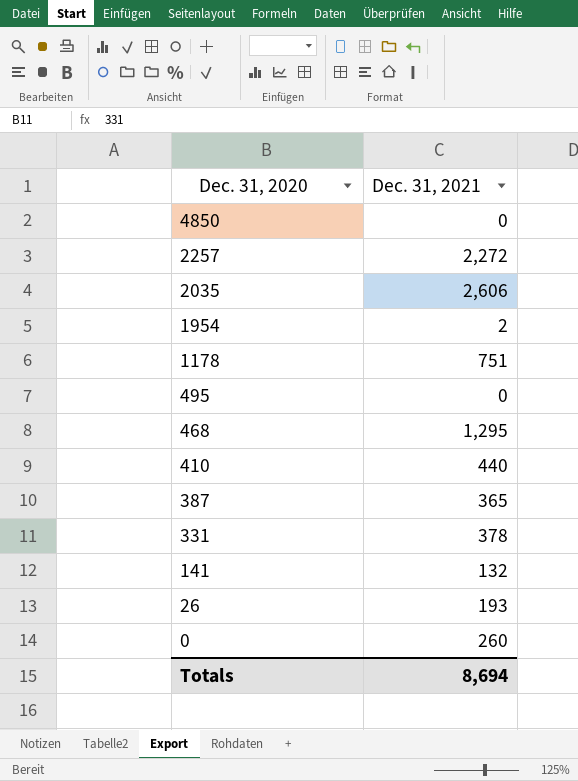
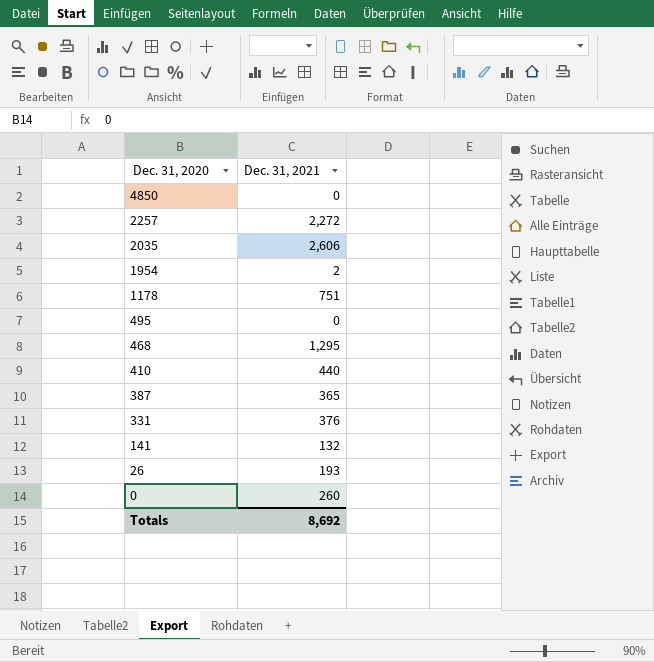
331 | Dec. 31, 2021: 378 -> 376
Totals | Dec. 31, 2021: 8,694 -> 8,692

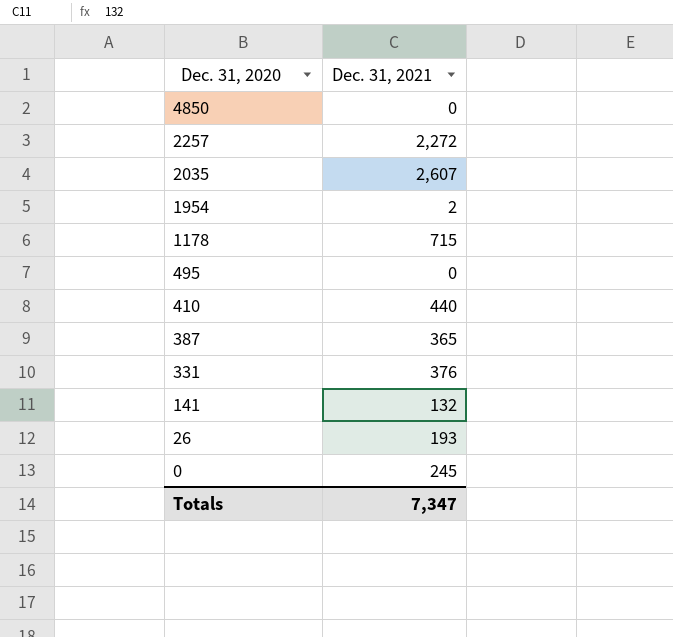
row 468: 1,295 -> none
2035 | Dec. 31, 2021: 2,606 -> 2,607
1178 | Dec. 31, 2021: 751 -> 715
0 | Dec. 31, 2021: 260 -> 245
Totals | Dec. 31, 2021: 8,692 -> 7,347

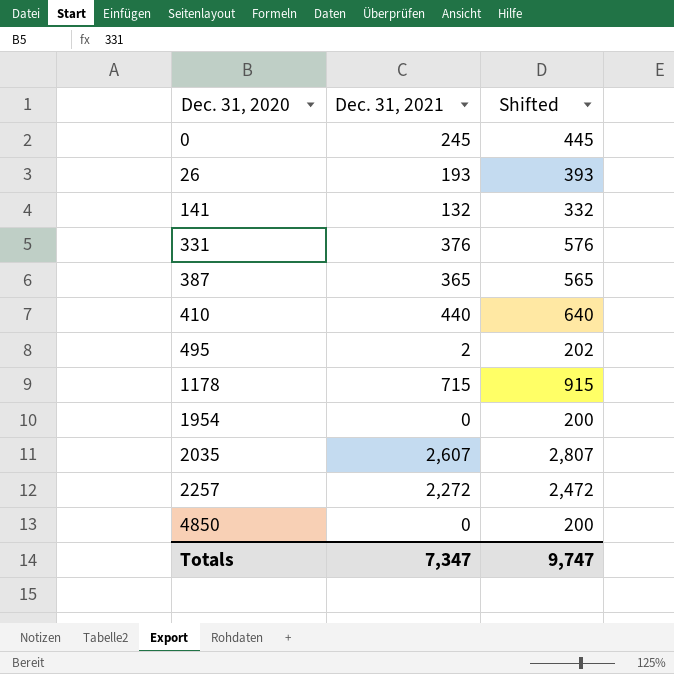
row order: Dec. 31, 2020 descending -> Dec. 31, 2020 ascending
column Shifted | formula: none -> [Dec. 31, 2021] + 200
495 | Dec. 31, 2021: 0 -> 2
1954 | Dec. 31, 2021: 2 -> 0

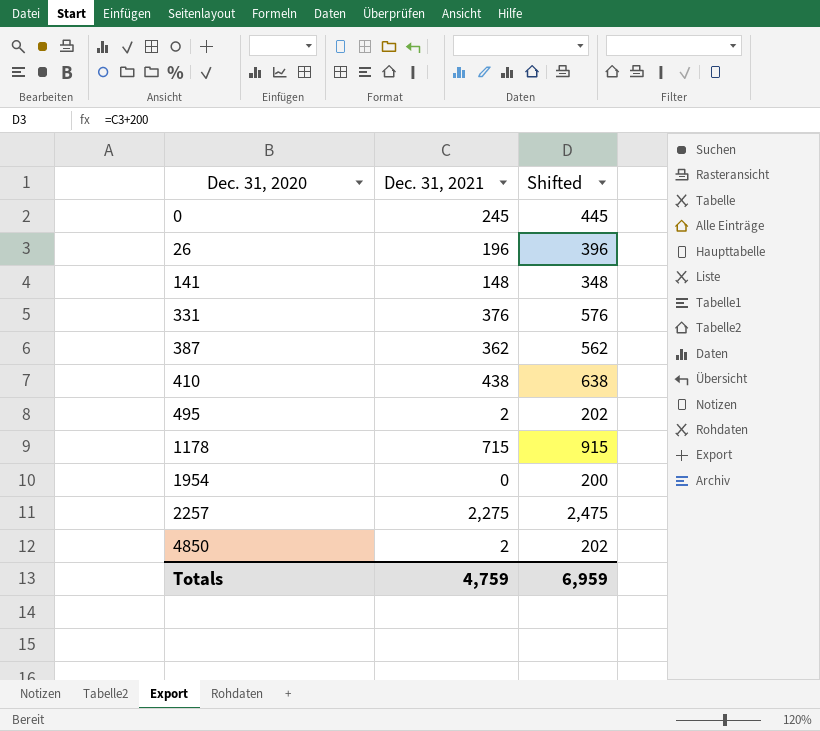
row 2035: 2,607 | 2,807 -> none
26 | Dec. 31, 2021: 193 -> 196
26 | Shifted: 393 -> 396
141 | Dec. 31, 2021: 132 -> 148
141 | Shifted: 332 -> 348
387 | Dec. 31, 2021: 365 -> 362
387 | Shifted: 565 -> 562
410 | Dec. 31, 2021: 440 -> 438
410 | Shifted: 640 -> 638
2257 | Dec. 31, 2021: 2,272 -> 2,275
2257 | Shifted: 2,472 -> 2,475
4850 | Dec. 31, 2021: 0 -> 2
4850 | Shifted: 200 -> 202
Totals | Dec. 31, 2021: 7,347 -> 4,759
Totals | Shifted: 9,747 -> 6,959

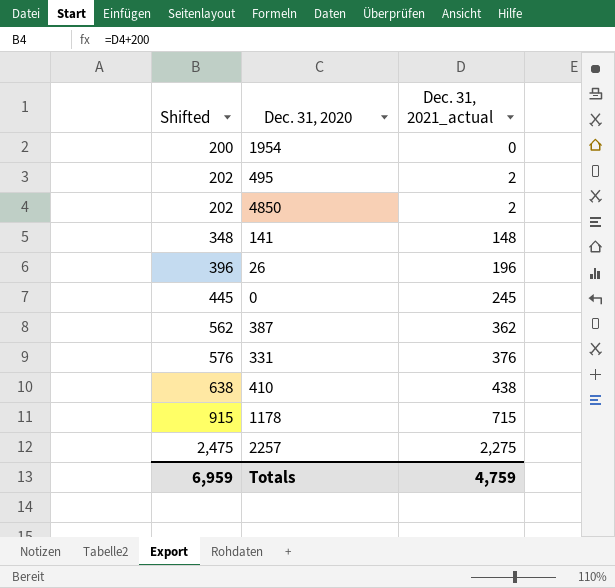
row order: Dec. 31, 2020 ascending -> Shifted ascending
column Shifted | position: 3 -> 1
column name: Dec. 31, 2021 -> Dec. 31, 2021_actual

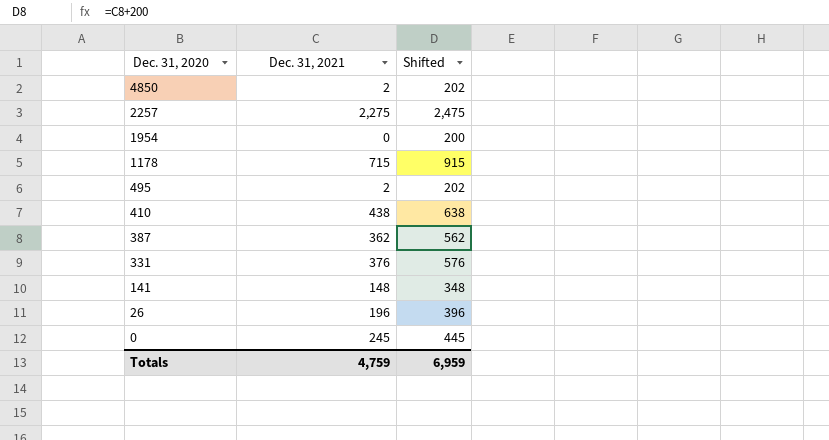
row order: Shifted ascending -> Dec. 31, 2020 descending
column name: Dec. 31, 2021_actual -> Dec. 31, 2021
column Shifted | position: 1 -> 3

